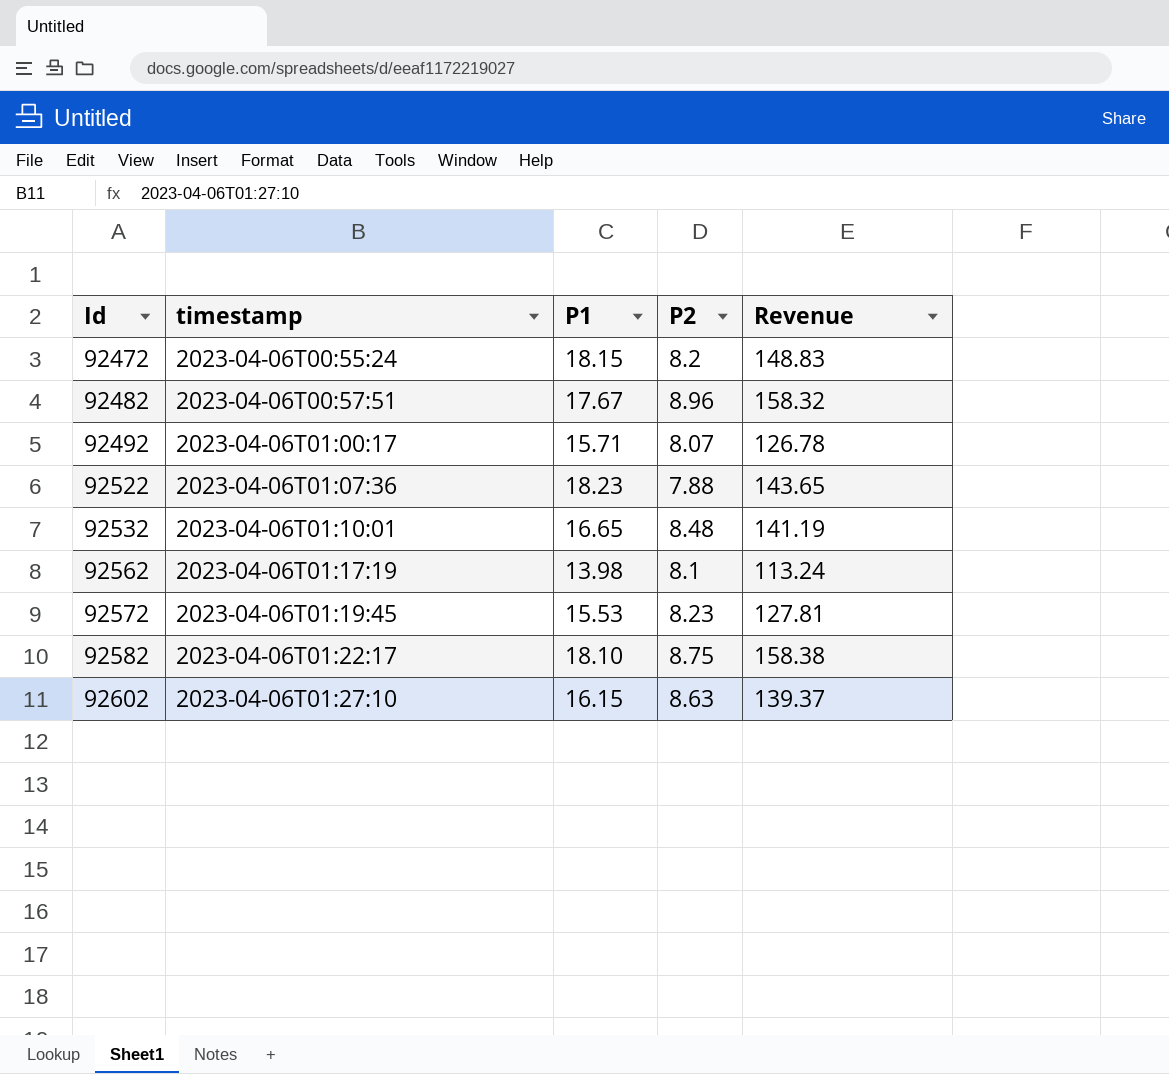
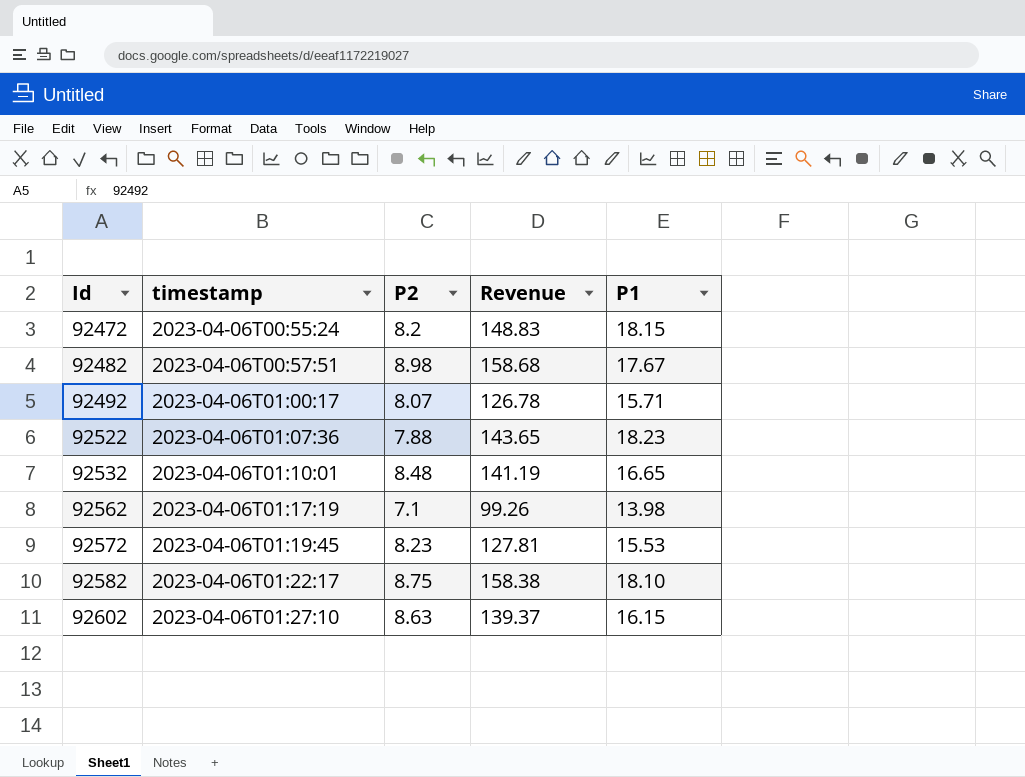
column P1 | position: 3 -> 5
92482 | P2: 8.96 -> 8.98
92482 | Revenue: 158.32 -> 158.68
92562 | P2: 8.1 -> 7.1
92562 | Revenue: 113.24 -> 99.26

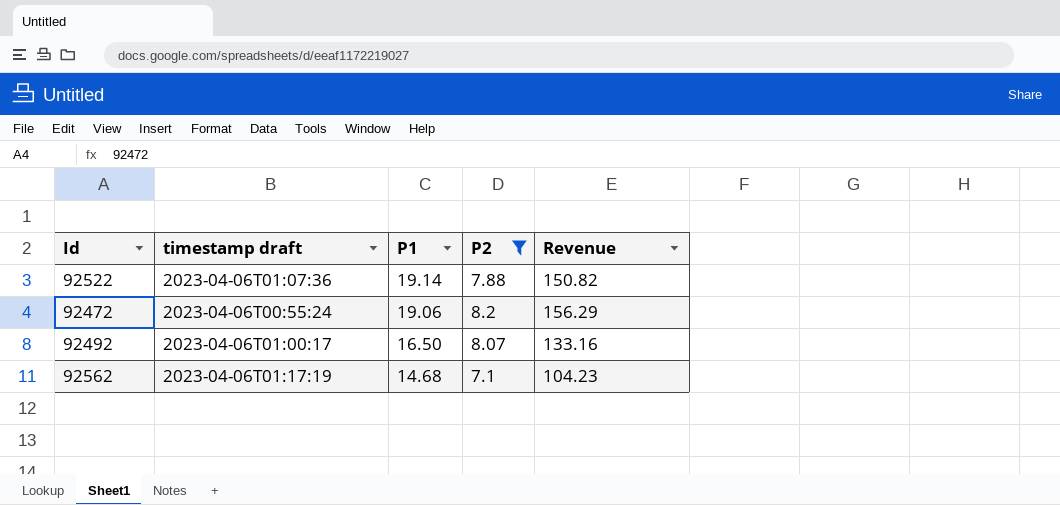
filter: none -> P2 <= 8.2
row order: Id ascending -> P1 descending
column name: timestamp -> timestamp draft
column P1 | position: 5 -> 3
92522 | P1: 18.23 -> 19.14
92522 | Revenue: 143.65 -> 150.82
92472 | P1: 18.15 -> 19.06
92472 | Revenue: 148.83 -> 156.29
92492 | P1: 15.71 -> 16.50
92492 | Revenue: 126.78 -> 133.16
92562 | P1: 13.98 -> 14.68
92562 | Revenue: 99.26 -> 104.23

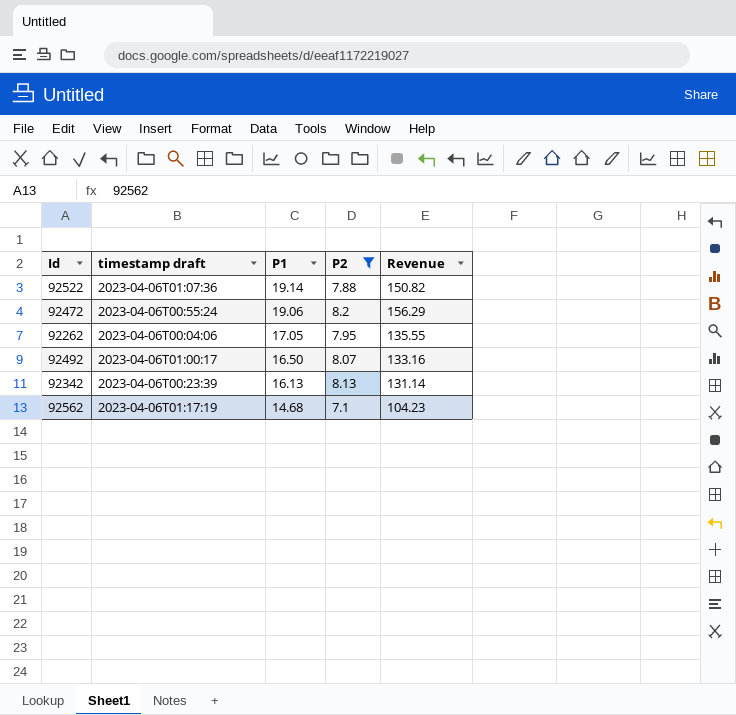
row 92262: none -> 2023-04-06T00:04:06 | 17.05 | 7.95 | 135.55
row 92342: none -> 2023-04-06T00:23:39 | 16.13 | 8.13 | 131.14

